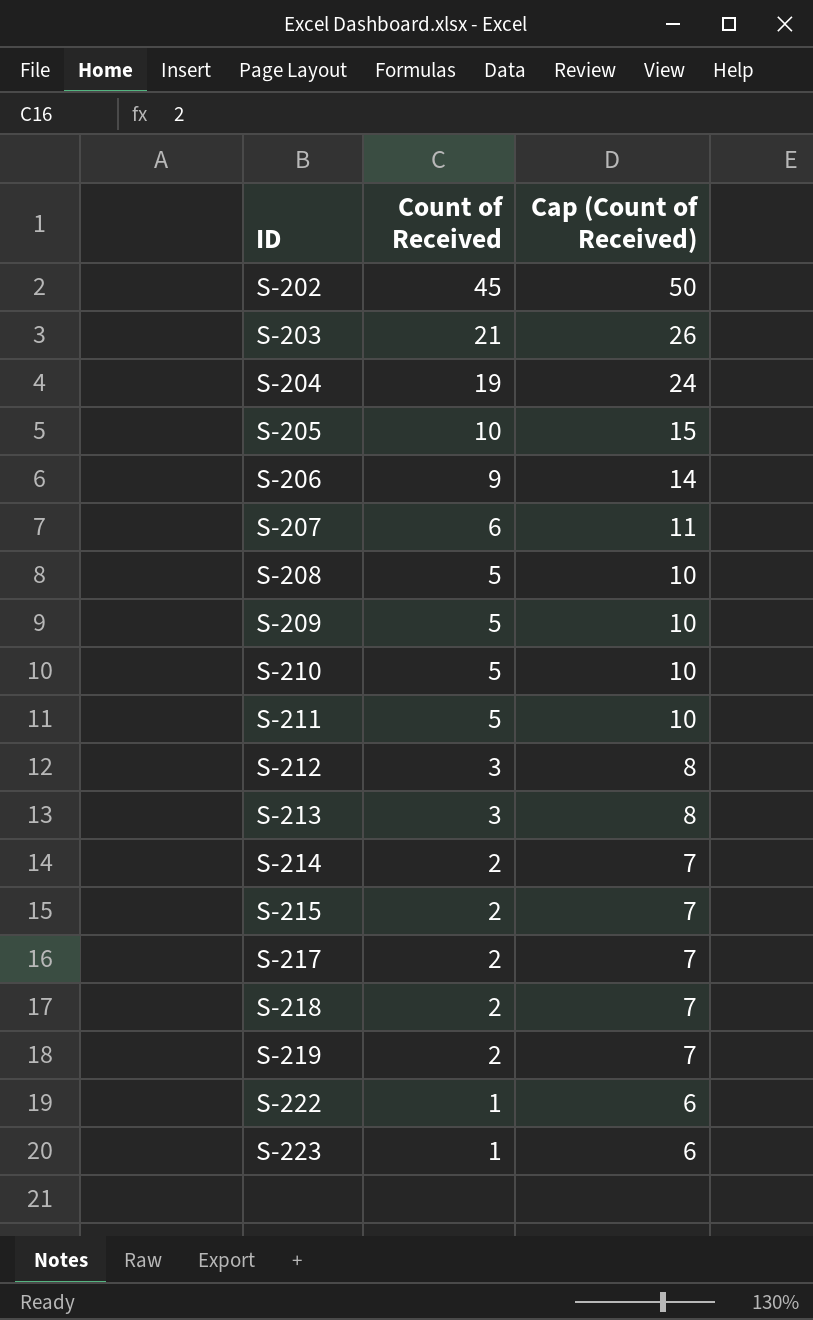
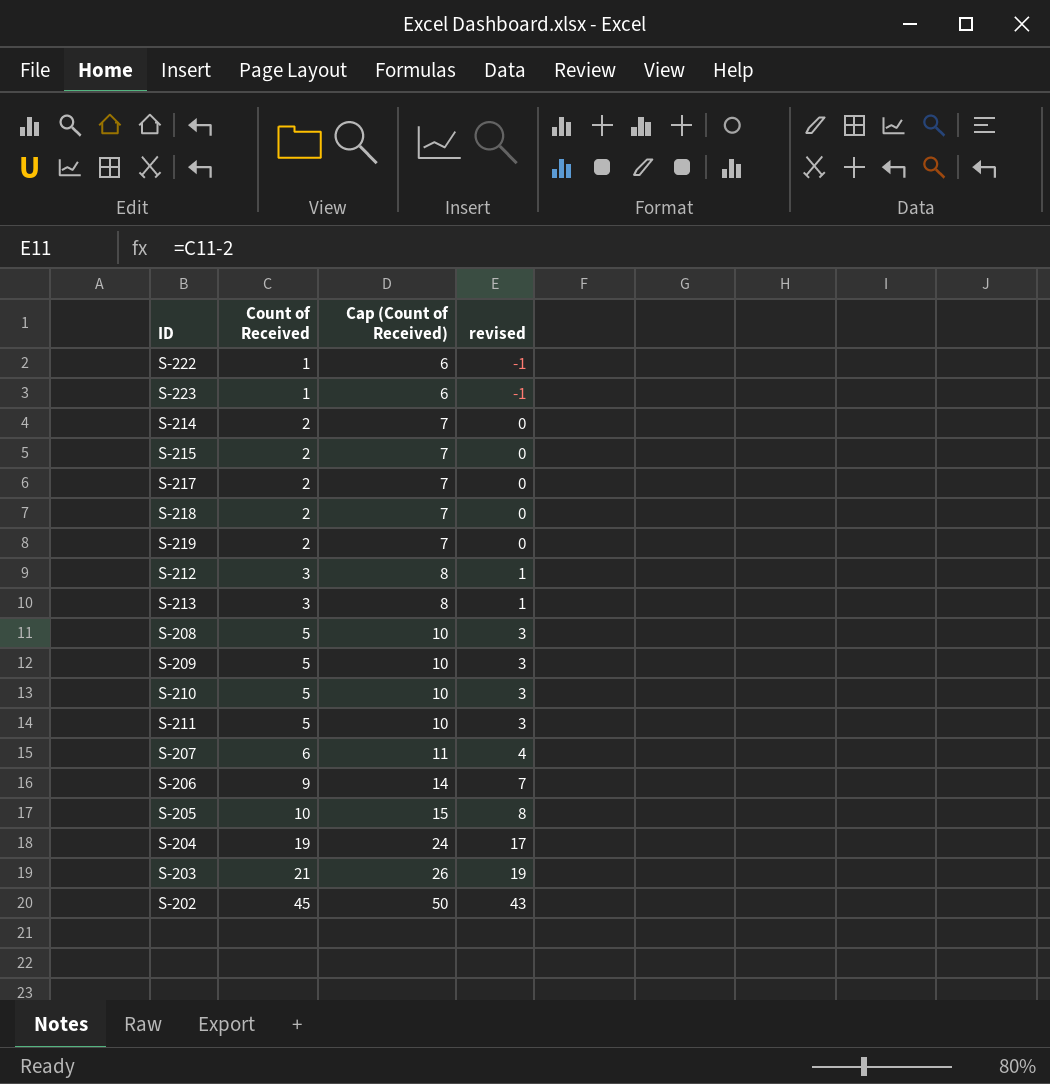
row order: ID ascending -> Count of Received ascending
column revised | formula: none -> [Count of Received] - 2

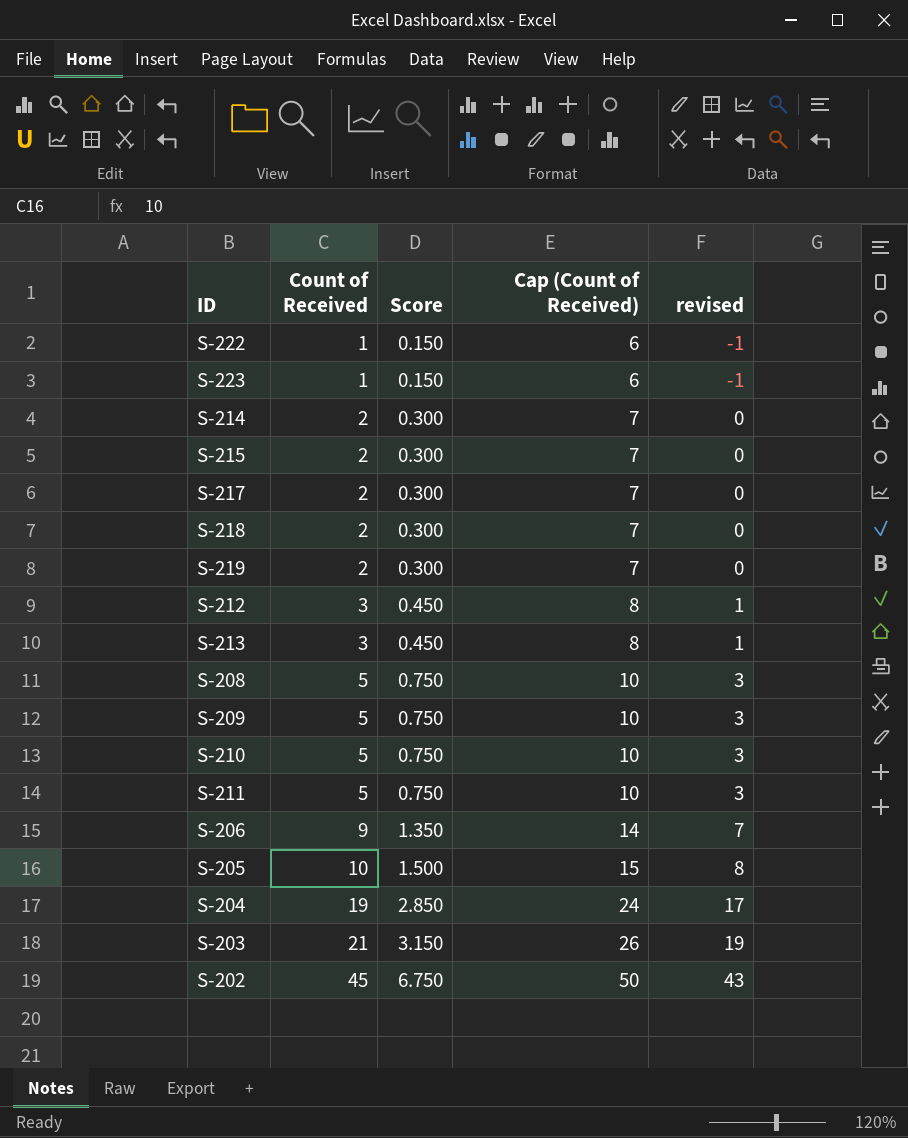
column Score | formula: none -> [Count of Received] * 0.15
row S-207: 6 | 11 | 4 -> none

